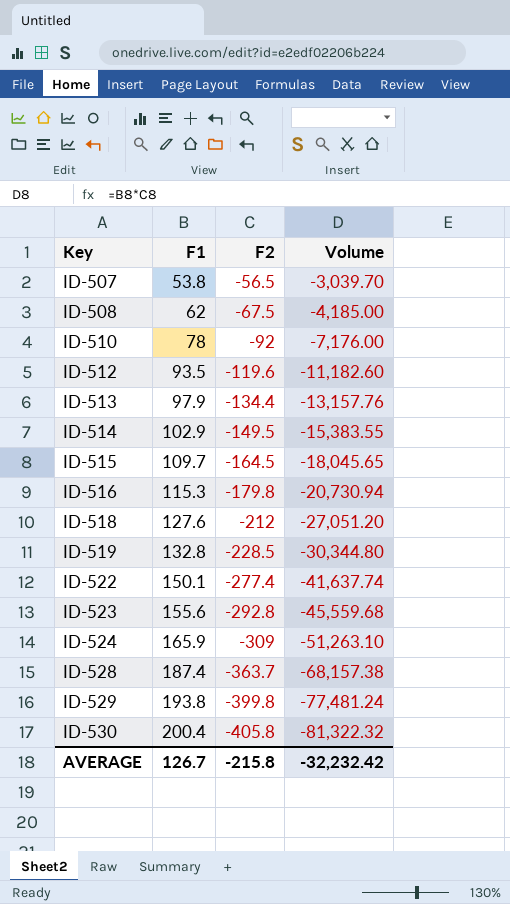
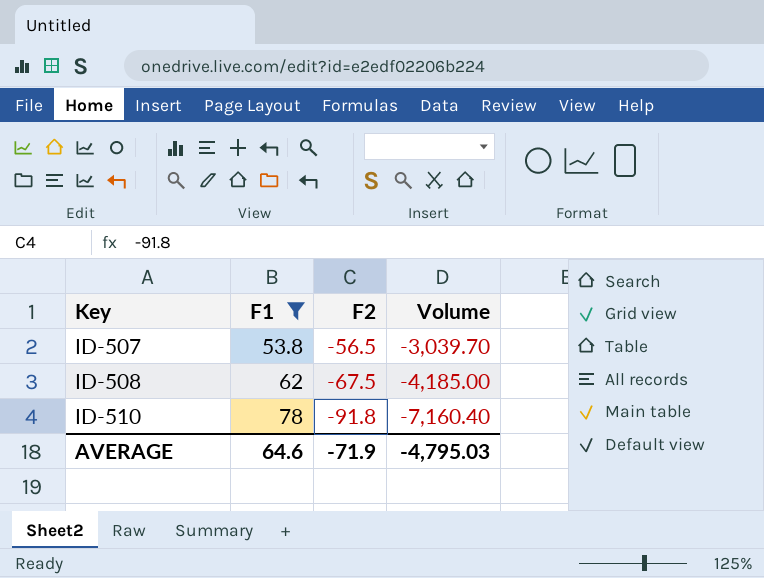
filter: none -> F1 <= 78
ID-510 | F2: -92 -> -91.8
ID-510 | Volume: -7,176.00 -> -7,160.40
AVERAGE | F1: 126.7 -> 64.6
AVERAGE | F2: -215.8 -> -71.9
AVERAGE | Volume: -32,232.42 -> -4,795.03

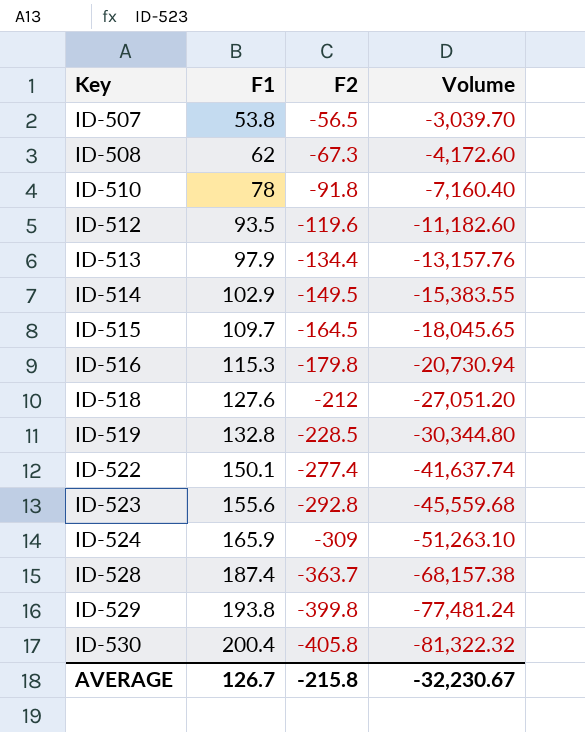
filter: F1 <= 78 -> none
ID-508 | F2: -67.5 -> -67.3
ID-508 | Volume: -4,185.00 -> -4,172.60
AVERAGE | F1: 64.6 -> 126.7
AVERAGE | F2: -71.9 -> -215.8
AVERAGE | Volume: -4,795.03 -> -32,230.67

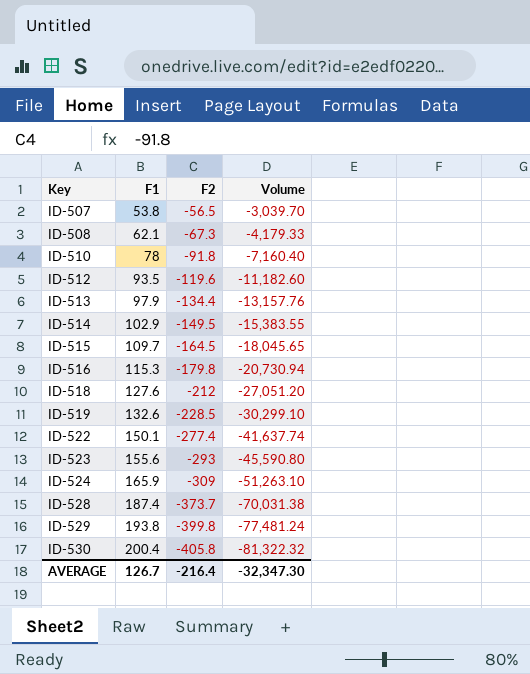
ID-508 | F1: 62 -> 62.1
ID-508 | Volume: -4,172.60 -> -4,179.33
ID-519 | F1: 132.8 -> 132.6
ID-519 | Volume: -30,344.80 -> -30,299.10
ID-523 | F2: -292.8 -> -293
ID-523 | Volume: -45,559.68 -> -45,590.80
ID-528 | F2: -363.7 -> -373.7
ID-528 | Volume: -68,157.38 -> -70,031.38
AVERAGE | F2: -215.8 -> -216.4
AVERAGE | Volume: -32,230.67 -> -32,347.30

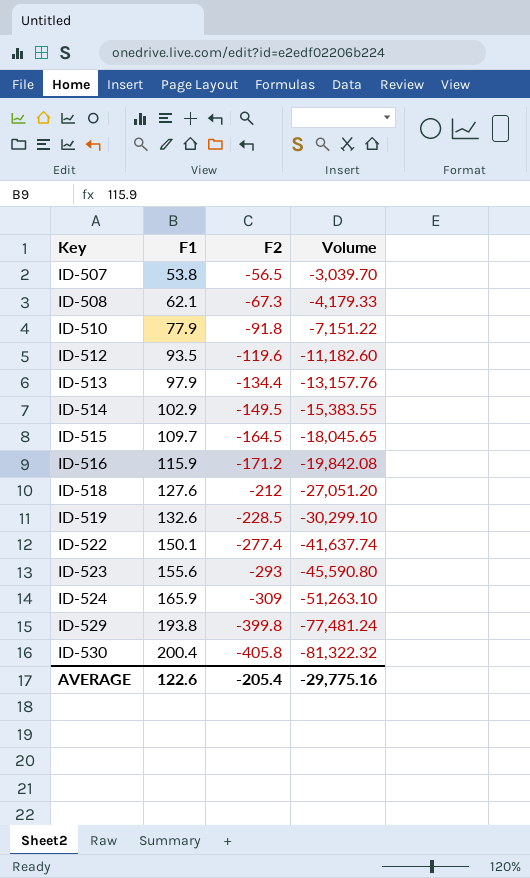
row ID-528: 187.4 | -373.7 | -70,031.38 -> none
ID-510 | F1: 78 -> 77.9
ID-510 | Volume: -7,160.40 -> -7,151.22
ID-516 | F1: 115.3 -> 115.9
ID-516 | F2: -179.8 -> -171.2
ID-516 | Volume: -20,730.94 -> -19,842.08
AVERAGE | F1: 126.7 -> 122.6
AVERAGE | F2: -216.4 -> -205.4
AVERAGE | Volume: -32,347.30 -> -29,775.16

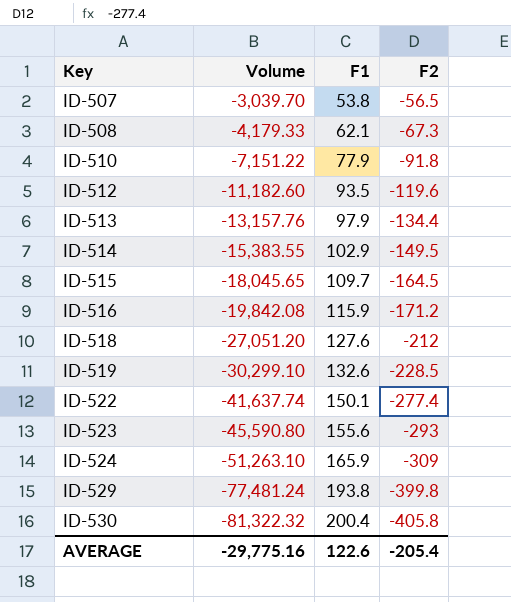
column Volume | position: 4 -> 2

